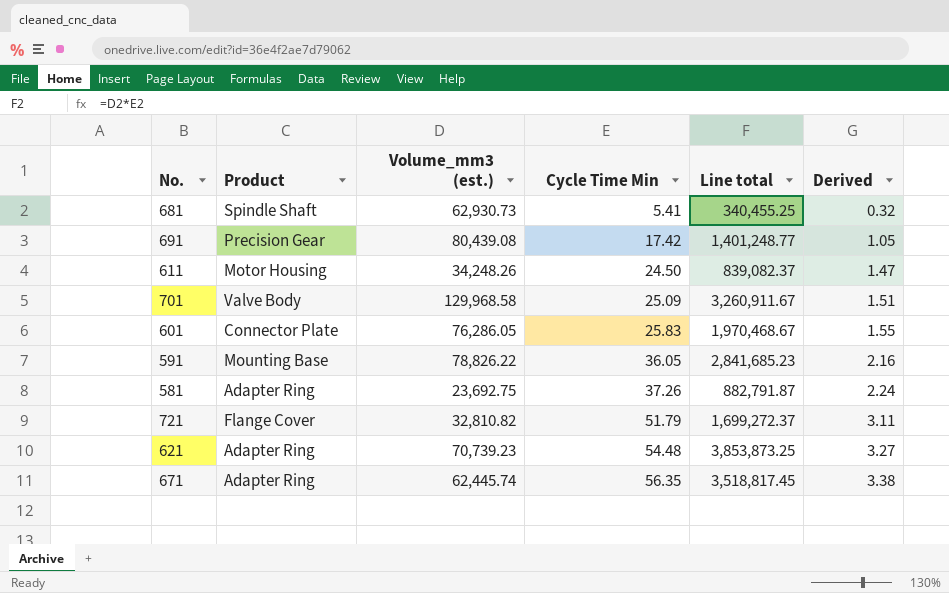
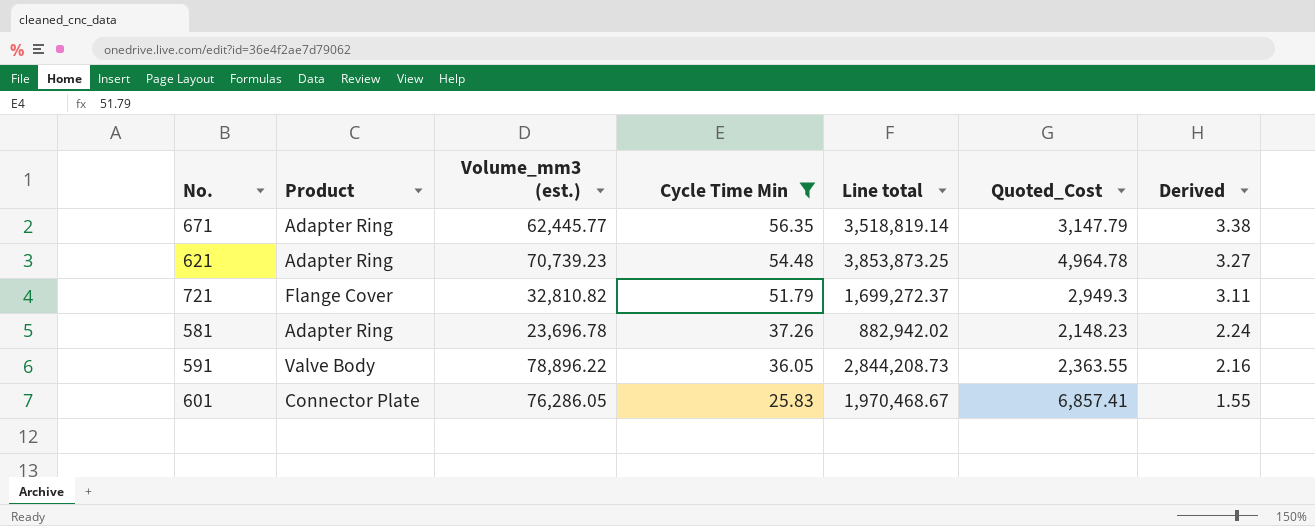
filter: none -> Cycle Time Min >= 25.83
row order: Cycle Time Min ascending -> Cycle Time Min descending
column Quoted_Cost | position: none -> 6
671 | Volume_mm3 (est.): 62,445.74 -> 62,445.77
671 | Line total: 3,518,817.45 -> 3,518,819.14
581 | Volume_mm3 (est.): 23,692.75 -> 23,696.78
581 | Line total: 882,791.87 -> 882,942.02
591 | Product: Mounting Base -> Valve Body
591 | Volume_mm3 (est.): 78,826.22 -> 78,896.22
591 | Line total: 2,841,685.23 -> 2,844,208.73

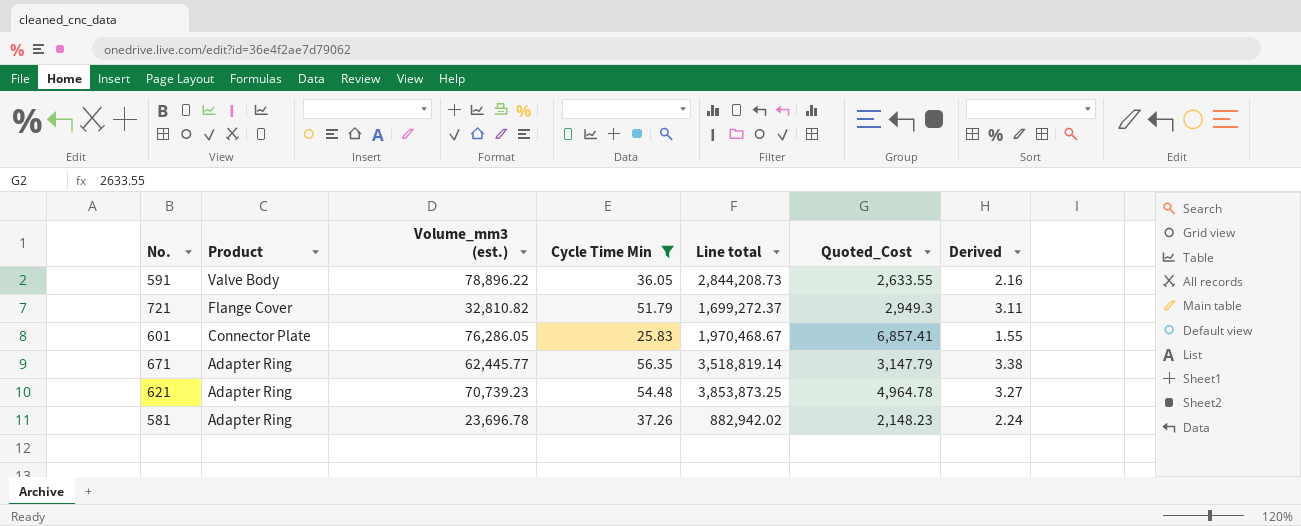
row order: Cycle Time Min descending -> Product descending
591 | Quoted_Cost: 2,363.55 -> 2,633.55

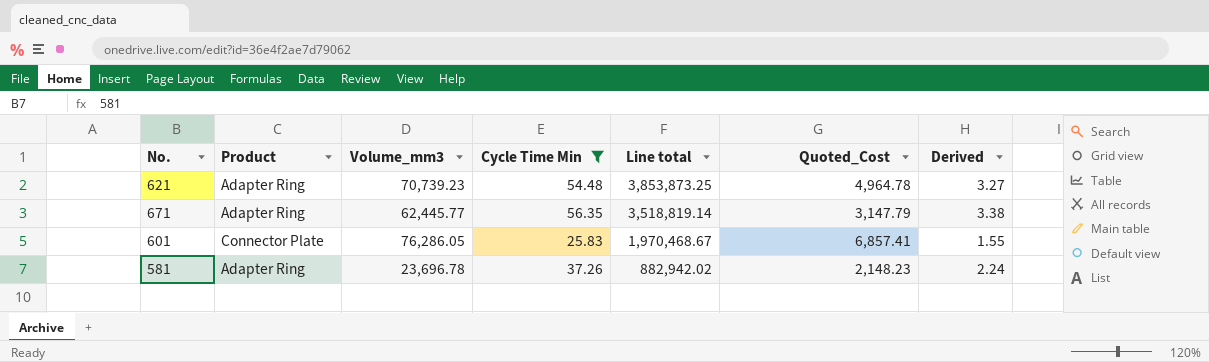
row order: Product descending -> Line total descending
column name: Volume_mm3 (est.) -> Volume_mm3
row 591: Valve Body | 78,896.22 | 36.05 | 2,844,208.73 | 2,633.55 | 2.16 -> none
row 721: Flange Cover | 32,810.82 | 51.79 | 1,699,272.37 | 2,949.3 | 3.11 -> none

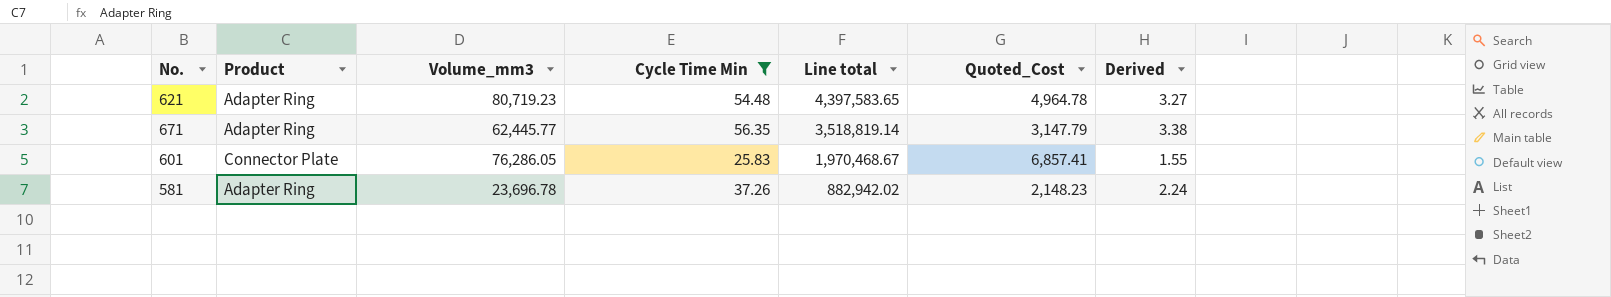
621 | Volume_mm3: 70,739.23 -> 80,719.23
621 | Line total: 3,853,873.25 -> 4,397,583.65

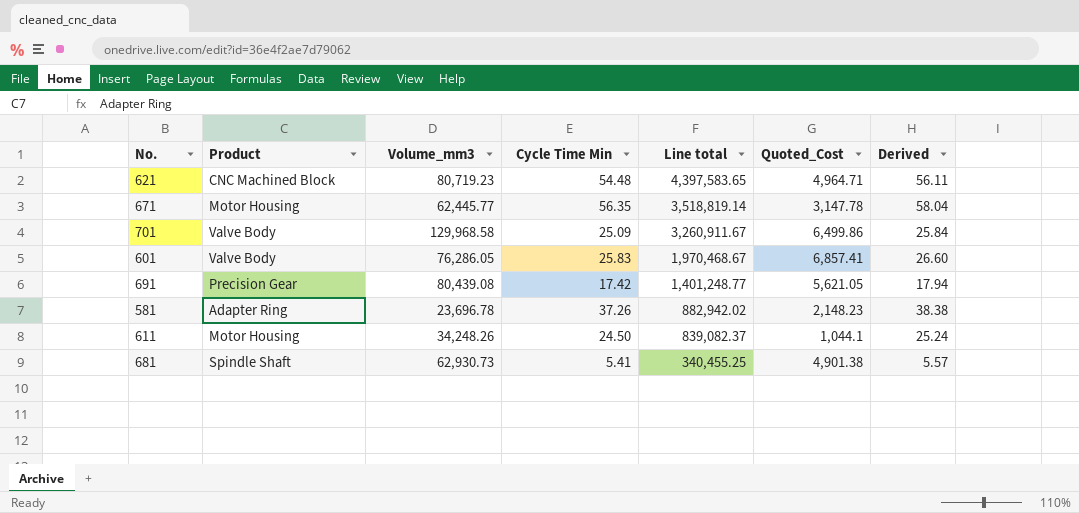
filter: Cycle Time Min >= 25.83 -> none
column Derived | formula: [Cycle Time Min] * 0.06 -> [Cycle Time Min] * 1.03
621 | Product: Adapter Ring -> CNC Machined Block
621 | Quoted_Cost: 4,964.78 -> 4,964.71
671 | Product: Adapter Ring -> Motor Housing
671 | Quoted_Cost: 3,147.79 -> 3,147.78
601 | Product: Connector Plate -> Valve Body

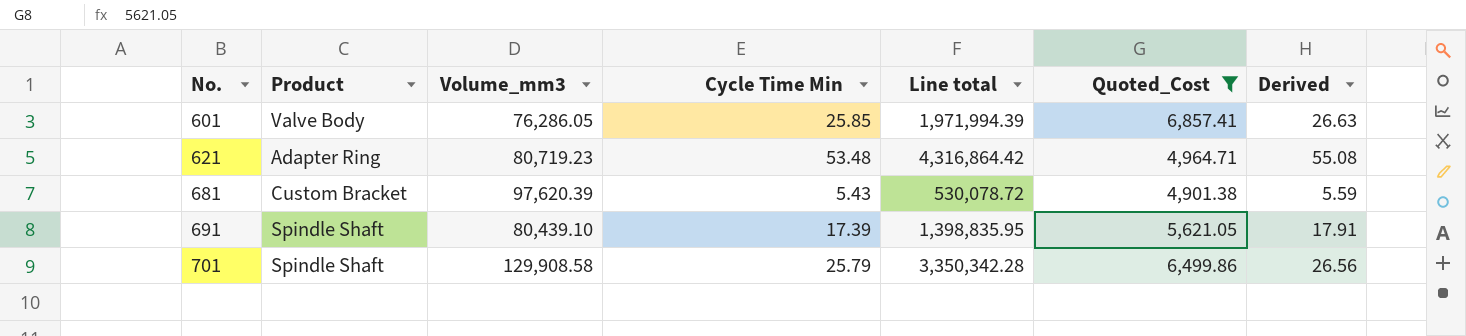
filter: none -> Quoted_Cost >= 4,901.38
row order: Line total descending -> No. ascending
601 | Cycle Time Min: 25.83 -> 25.85
601 | Line total: 1,970,468.67 -> 1,971,994.39
601 | Derived: 26.60 -> 26.63
621 | Product: CNC Machined Block -> Adapter Ring
621 | Cycle Time Min: 54.48 -> 53.48
621 | Line total: 4,397,583.65 -> 4,316,864.42
621 | Derived: 56.11 -> 55.08
681 | Product: Spindle Shaft -> Custom Bracket
681 | Volume_mm3: 62,930.73 -> 97,620.39
681 | Cycle Time Min: 5.41 -> 5.43
681 | Line total: 340,455.25 -> 530,078.72
681 | Derived: 5.57 -> 5.59
691 | Product: Precision Gear -> Spindle Shaft
691 | Volume_mm3: 80,439.08 -> 80,439.10
691 | Cycle Time Min: 17.42 -> 17.39
691 | Line total: 1,401,248.77 -> 1,398,835.95
691 | Derived: 17.94 -> 17.91
701 | Product: Valve Body -> Spindle Shaft
701 | Volume_mm3: 129,968.58 -> 129,908.58
701 | Cycle Time Min: 25.09 -> 25.79
701 | Line total: 3,260,911.67 -> 3,350,342.28
701 | Derived: 25.84 -> 26.56

